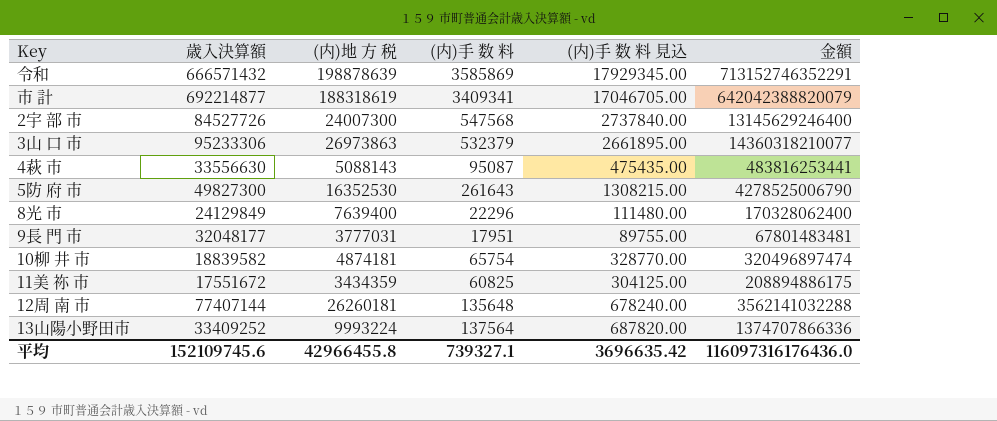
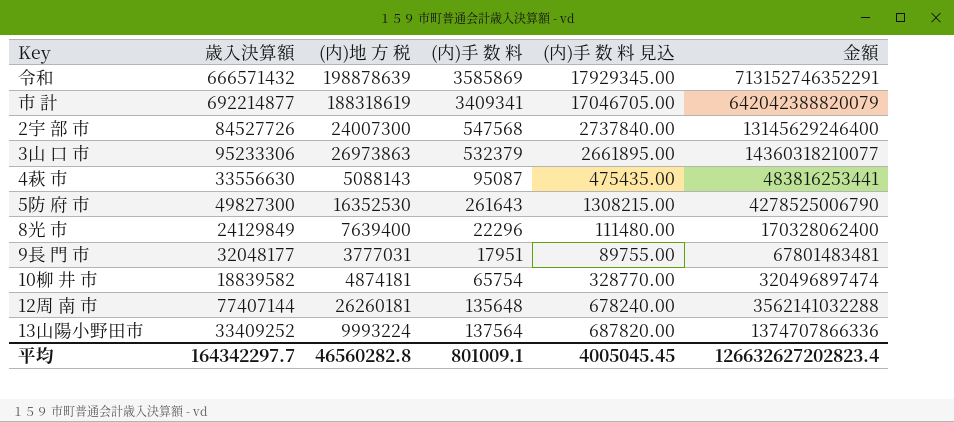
row 11美 祢 市: 17551672 | 3434359 | 60825 | 304125.00 | 208894886175 -> none
平均 | 歳入決算額: 152109745.6 -> 164342297.7
平均 | (内)地 方 税: 42966455.8 -> 46560282.8
平均 | (内)手 数 料: 739327.1 -> 801009.1
平均 | (内)手 数 料 見込: 3696635.42 -> 4005045.45
平均 | 金額: 116097316176436.0 -> 126632627202823.4

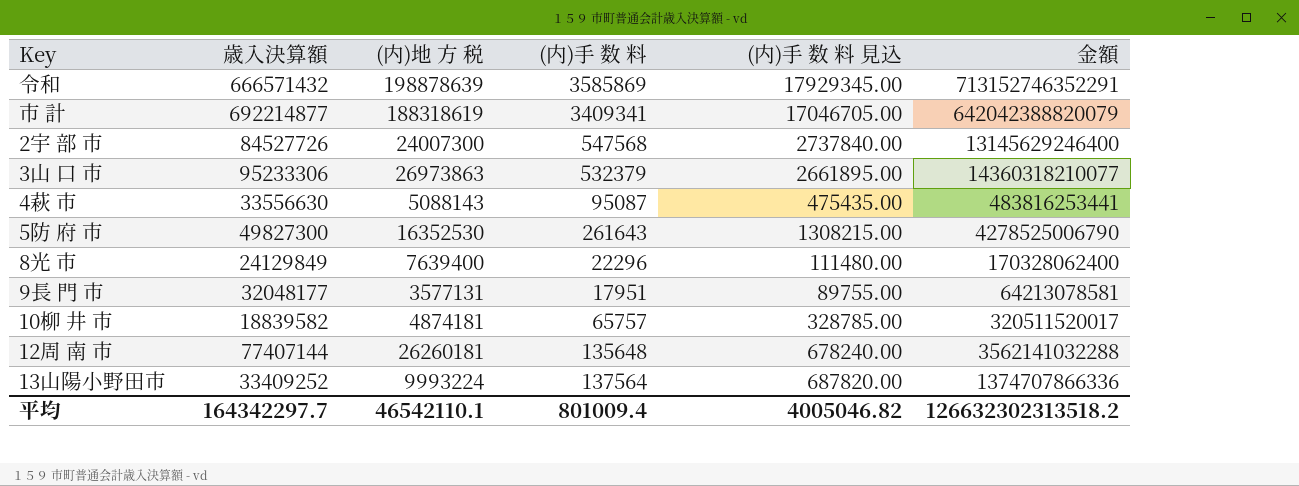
9長 門 市 | (内)地 方 税: 3777031 -> 3577131
9長 門 市 | 金額: 67801483481 -> 64213078581
10柳 井 市 | (内)手 数 料: 65754 -> 65757
10柳 井 市 | (内)手 数 料 見込: 328770.00 -> 328785.00
10柳 井 市 | 金額: 320496897474 -> 320511520017
平均 | (内)地 方 税: 46560282.8 -> 46542110.1
平均 | (内)手 数 料: 801009.1 -> 801009.4
平均 | (内)手 数 料 見込: 4005045.45 -> 4005046.82
平均 | 金額: 126632627202823.4 -> 126632302313518.2

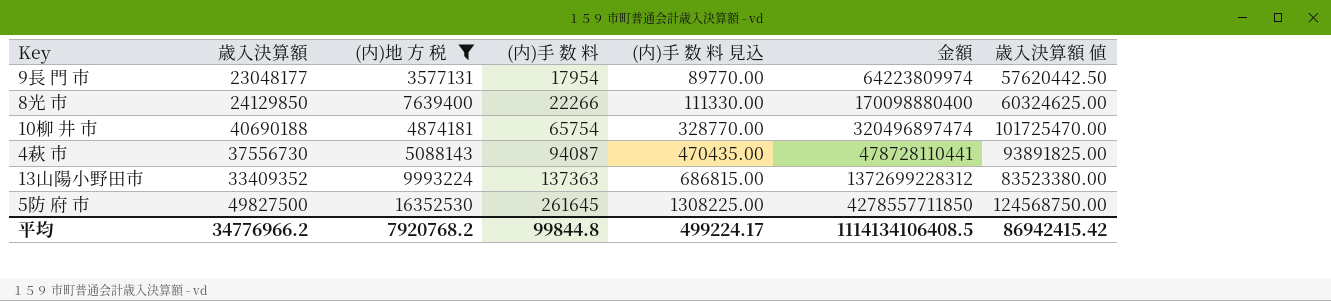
filter: none -> (内)地 方 税 <= 16352530
row order: none -> (内)手 数 料 ascending
column 歳入決算額 値 | formula: none -> [歳入決算額] * 2.5
9長 門 市 | 歳入決算額: 32048177 -> 23048177
9長 門 市 | (内)手 数 料: 17951 -> 17954
9長 門 市 | (内)手 数 料 見込: 89755.00 -> 89770.00
9長 門 市 | 金額: 64213078581 -> 64223809974
8光 市 | 歳入決算額: 24129849 -> 24129850
8光 市 | (内)手 数 料: 22296 -> 22266
8光 市 | (内)手 数 料 見込: 111480.00 -> 111330.00
8光 市 | 金額: 170328062400 -> 170098880400
10柳 井 市 | 歳入決算額: 18839582 -> 40690188
10柳 井 市 | (内)手 数 料: 65757 -> 65754
10柳 井 市 | (内)手 数 料 見込: 328785.00 -> 328770.00
10柳 井 市 | 金額: 320511520017 -> 320496897474
4萩 市 | 歳入決算額: 33556630 -> 37556730
4萩 市 | (内)手 数 料: 95087 -> 94087
4萩 市 | (内)手 数 料 見込: 475435.00 -> 470435.00
4萩 市 | 金額: 483816253441 -> 478728110441
13山陽小野田市 | 歳入決算額: 33409252 -> 33409352
13山陽小野田市 | (内)手 数 料: 137564 -> 137363
13山陽小野田市 | (内)手 数 料 見込: 687820.00 -> 686815.00
13山陽小野田市 | 金額: 1374707866336 -> 1372699228312
5防 府 市 | 歳入決算額: 49827300 -> 49827500
5防 府 市 | (内)手 数 料: 261643 -> 261645
5防 府 市 | (内)手 数 料 見込: 1308215.00 -> 1308225.00
5防 府 市 | 金額: 4278525006790 -> 4278557711850
平均 | 歳入決算額: 164342297.7 -> 34776966.2
平均 | (内)地 方 税: 46542110.1 -> 7920768.2
平均 | (内)手 数 料: 801009.4 -> 99844.8
平均 | (内)手 数 料 見込: 4005046.82 -> 499224.17
平均 | 金額: 126632302313518.2 -> 1114134106408.5

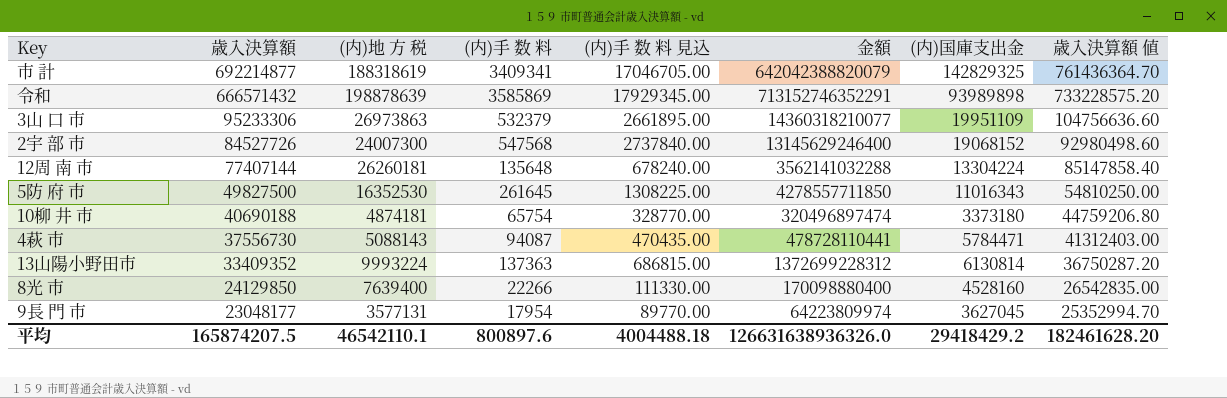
filter: (内)地 方 税 <= 16352530 -> none
row order: (内)手 数 料 ascending -> 歳入決算額 descending
column (内)国庫支出金 | position: none -> 7
column 歳入決算額 値 | formula: [歳入決算額] * 2.5 -> [歳入決算額] * 1.1
平均 | 歳入決算額: 34776966.2 -> 165874207.5
平均 | (内)地 方 税: 7920768.2 -> 46542110.1
平均 | (内)手 数 料: 99844.8 -> 800897.6
平均 | (内)手 数 料 見込: 499224.17 -> 4004488.18
平均 | 金額: 1114134106408.5 -> 126631638936326.0
平均 | 歳入決算額 値: 86942415.42 -> 182461628.20

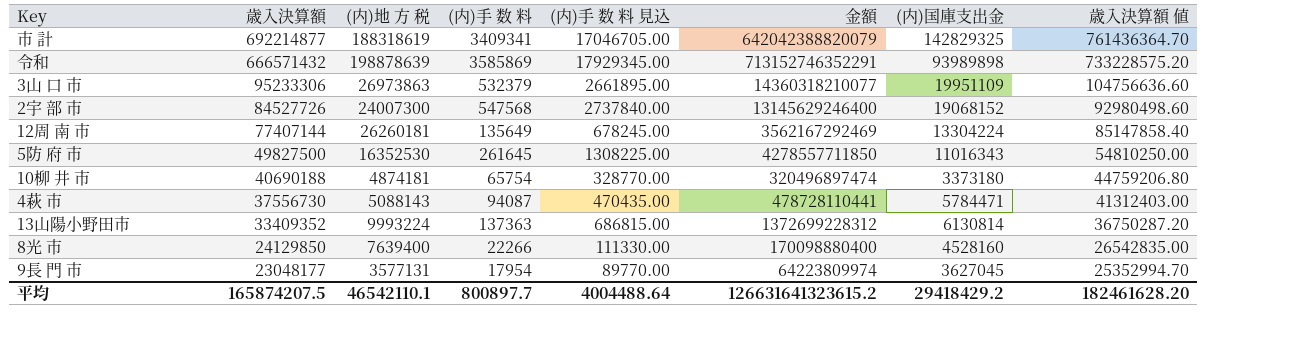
12周 南 市 | (内)手 数 料: 135648 -> 135649
12周 南 市 | (内)手 数 料 見込: 678240.00 -> 678245.00
12周 南 市 | 金額: 3562141032288 -> 3562167292469
平均 | (内)手 数 料: 800897.6 -> 800897.7
平均 | (内)手 数 料 見込: 4004488.18 -> 4004488.64
平均 | 金額: 126631638936326.0 -> 126631641323615.2

